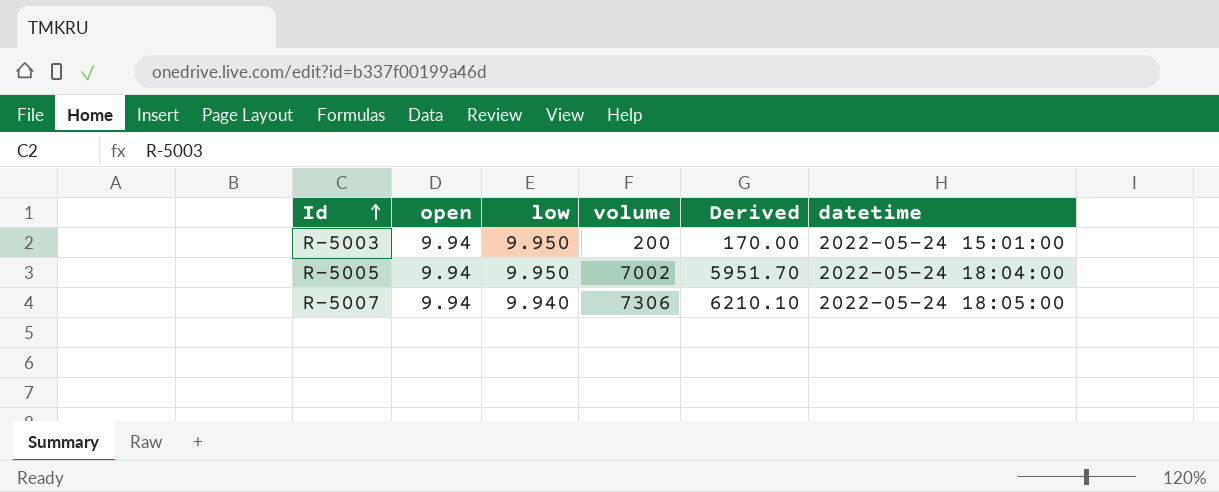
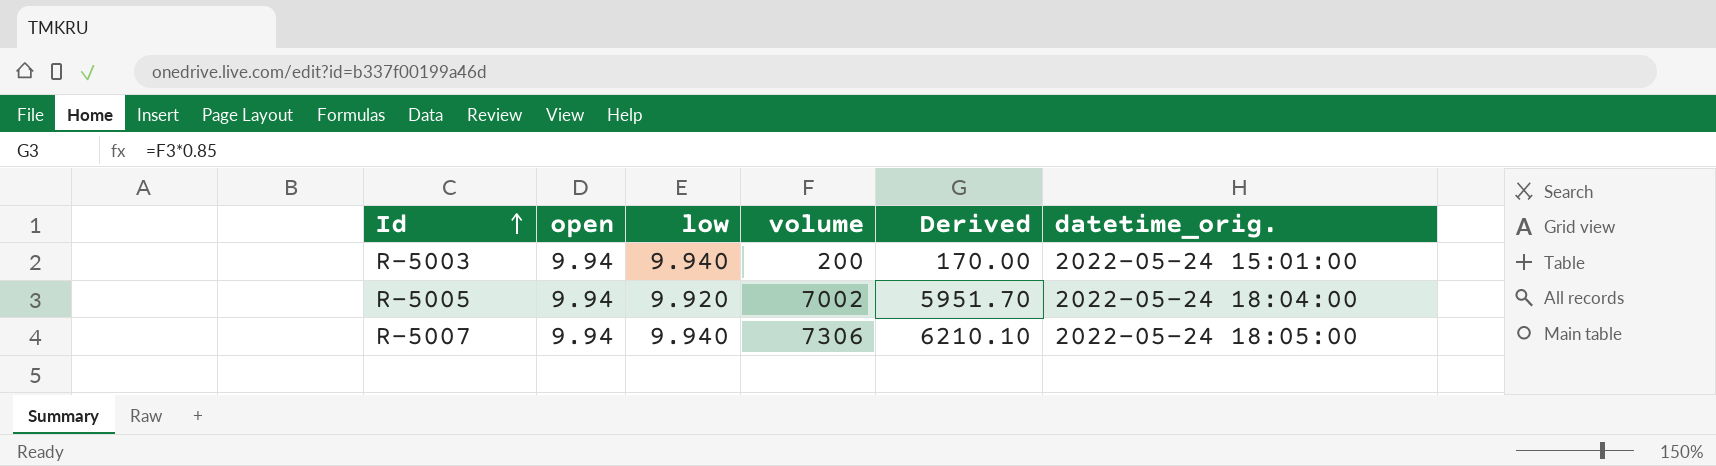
column name: datetime -> datetime_orig.
R-5003 | low: 9.950 -> 9.940
R-5005 | low: 9.950 -> 9.920

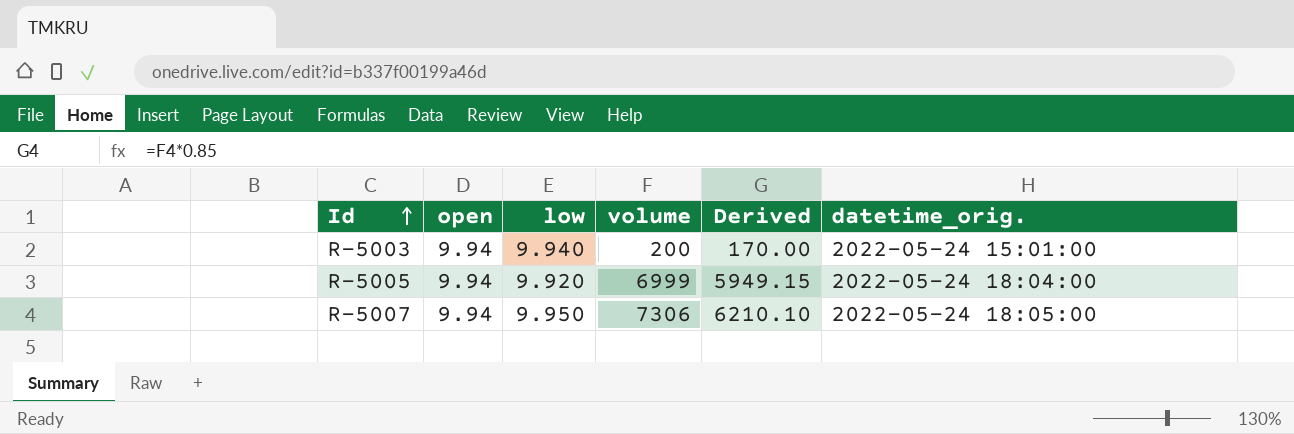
R-5005 | volume: 7002 -> 6999
R-5005 | Derived: 5951.70 -> 5949.15
R-5007 | low: 9.940 -> 9.950

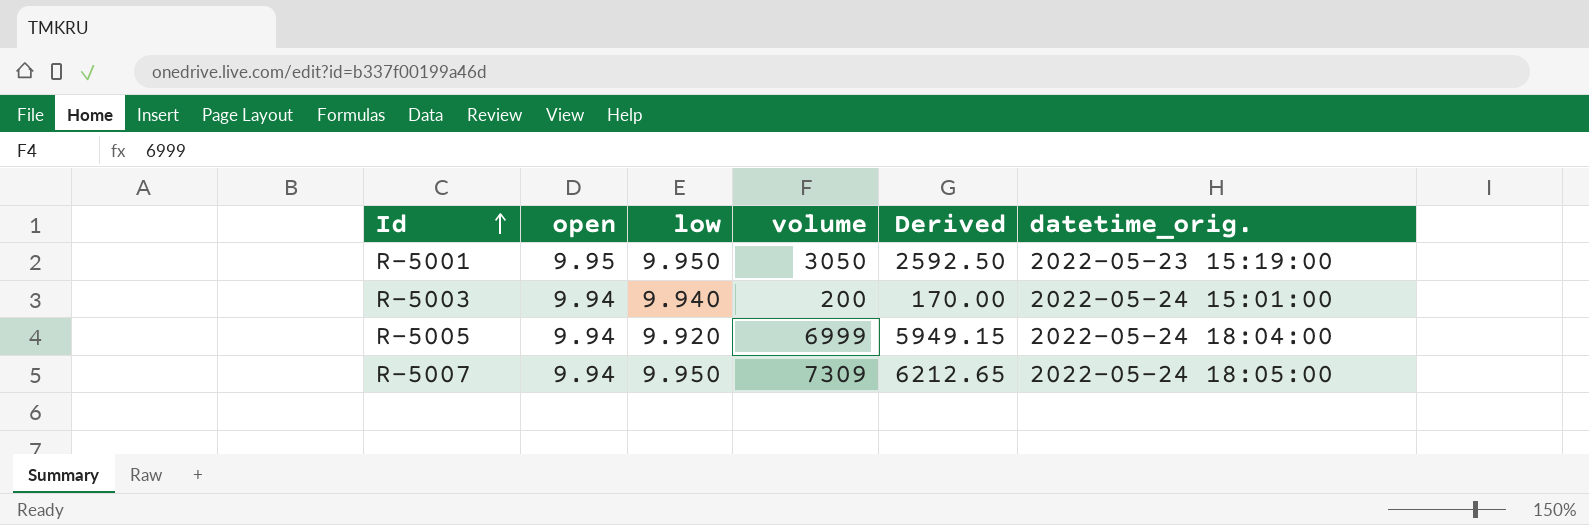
row R-5001: none -> 9.95 | 9.950 | 3050 | 2592.50 | 2022-05-23 15:19:00
R-5007 | volume: 7306 -> 7309
R-5007 | Derived: 6210.10 -> 6212.65

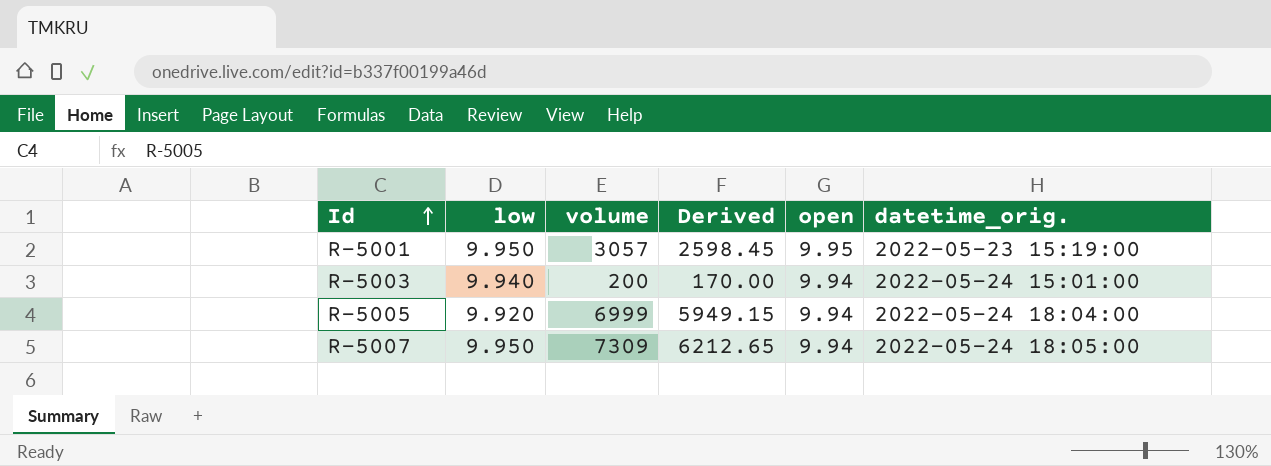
column open | position: 2 -> 5
R-5001 | volume: 3050 -> 3057
R-5001 | Derived: 2592.50 -> 2598.45

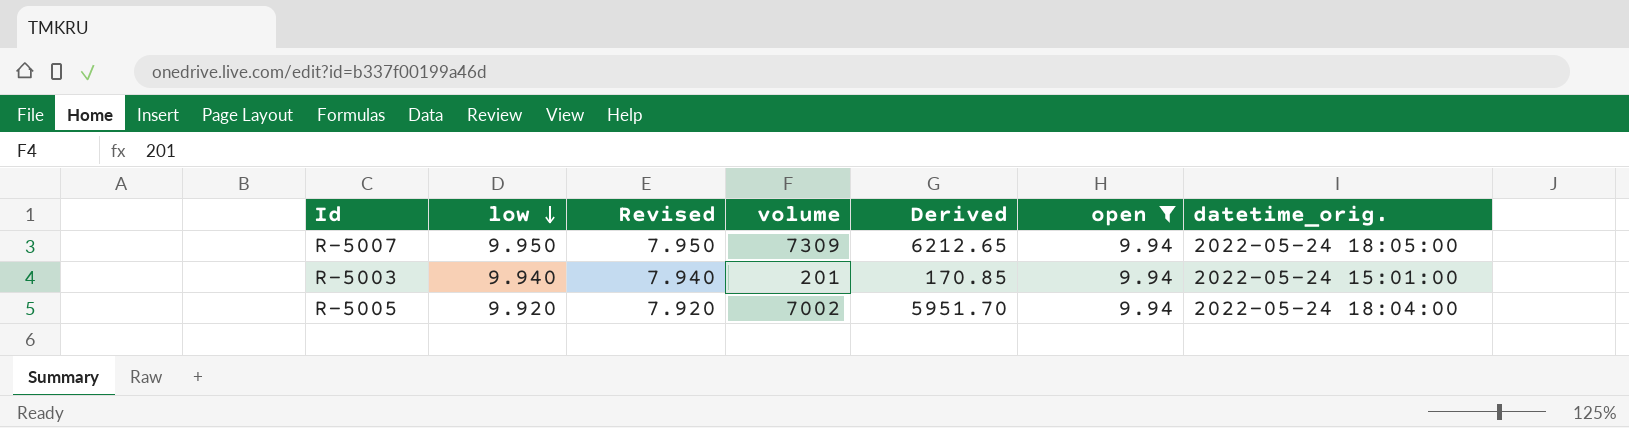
filter: none -> open = 9.94
row order: Id ascending -> low descending
column Revised | formula: none -> [low] - 2
R-5003 | volume: 200 -> 201
R-5003 | Derived: 170.00 -> 170.85
R-5005 | volume: 6999 -> 7002
R-5005 | Derived: 5949.15 -> 5951.70

